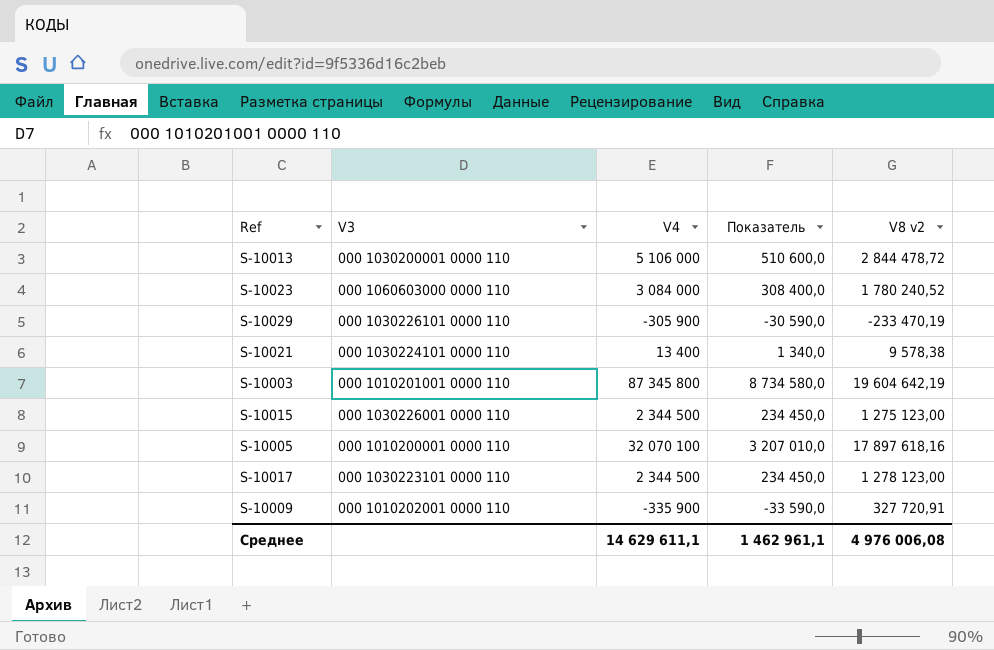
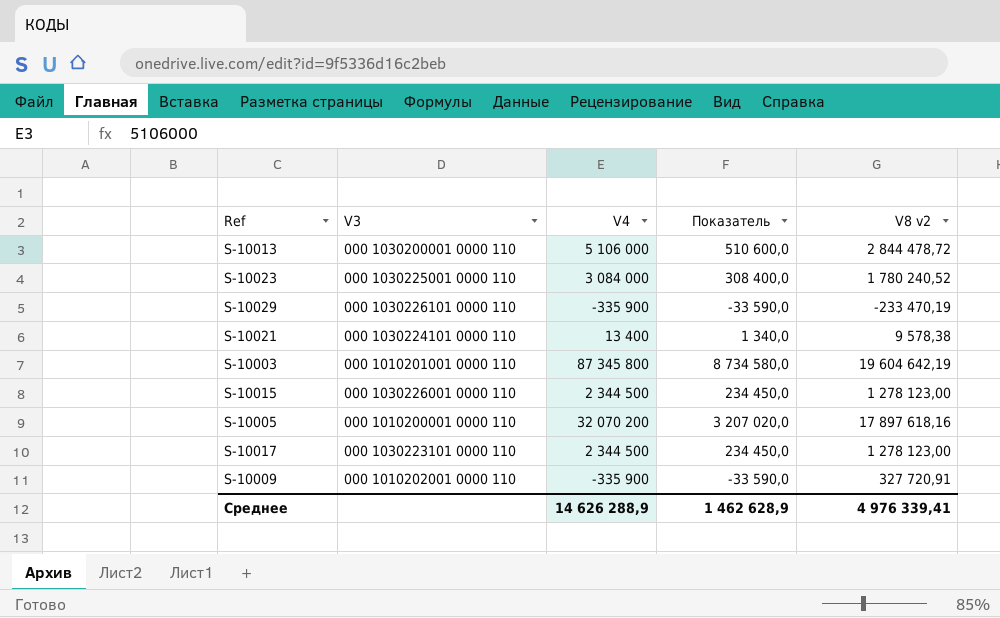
S-10023 | V3: 000 1060603000 0000 110 -> 000 1030225001 0000 110
S-10029 | V4: -305 900 -> -335 900
S-10029 | Показатель: -30 590,0 -> -33 590,0
S-10015 | V8 v2: 1 275 123,00 -> 1 278 123,00
S-10005 | V4: 32 070 100 -> 32 070 200
S-10005 | Показатель: 3 207 010,0 -> 3 207 020,0
Среднее | V4: 14 629 611,1 -> 14 626 288,9
Среднее | Показатель: 1 462 961,1 -> 1 462 628,9
Среднее | V8 v2: 4 976 006,08 -> 4 976 339,41

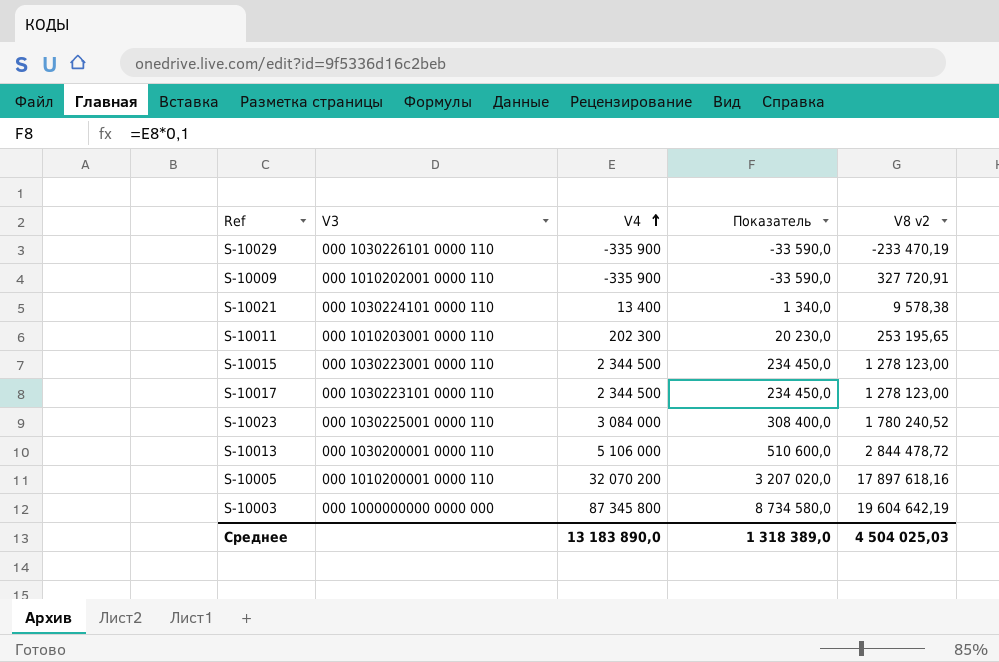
row order: none -> V4 ascending
row S-10011: none -> 000 1010203001 0000 110 | 202 300 | 20 230,0 | 253 195,65
S-10015 | V3: 000 1030226001 0000 110 -> 000 1030223001 0000 110
S-10003 | V3: 000 1010201001 0000 110 -> 000 1000000000 0000 000
Среднее | V4: 14 626 288,9 -> 13 183 890,0
Среднее | Показатель: 1 462 628,9 -> 1 318 389,0
Среднее | V8 v2: 4 976 339,41 -> 4 504 025,03

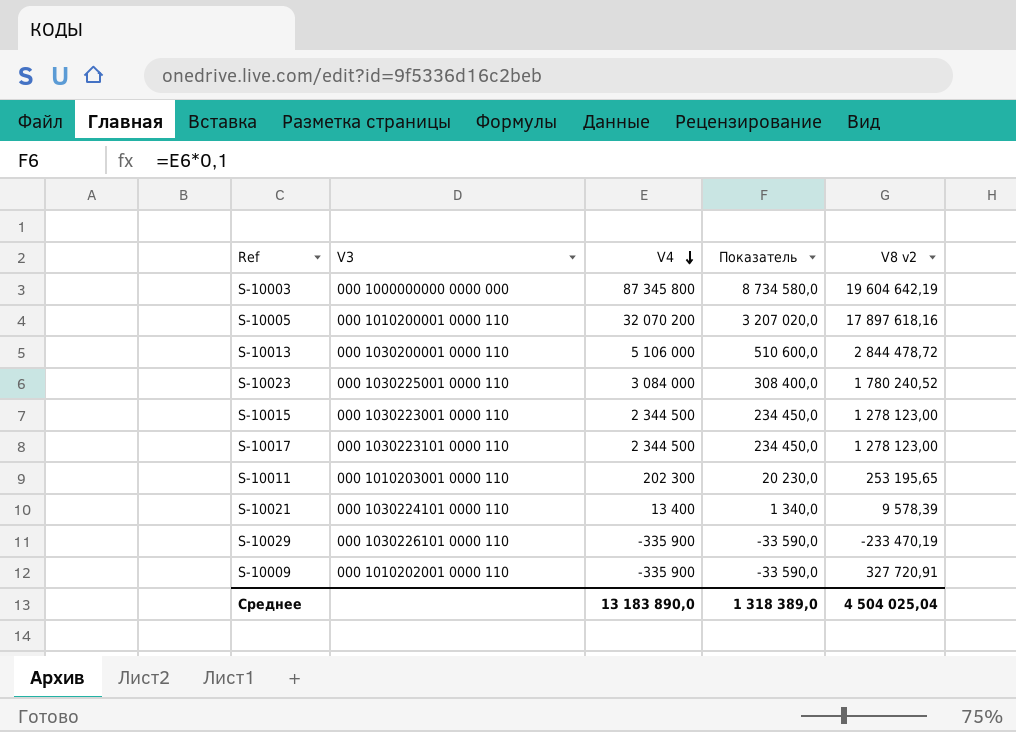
row order: V4 ascending -> V4 descending
S-10021 | V8 v2: 9 578,38 -> 9 578,39
Среднее | V8 v2: 4 504 025,03 -> 4 504 025,04

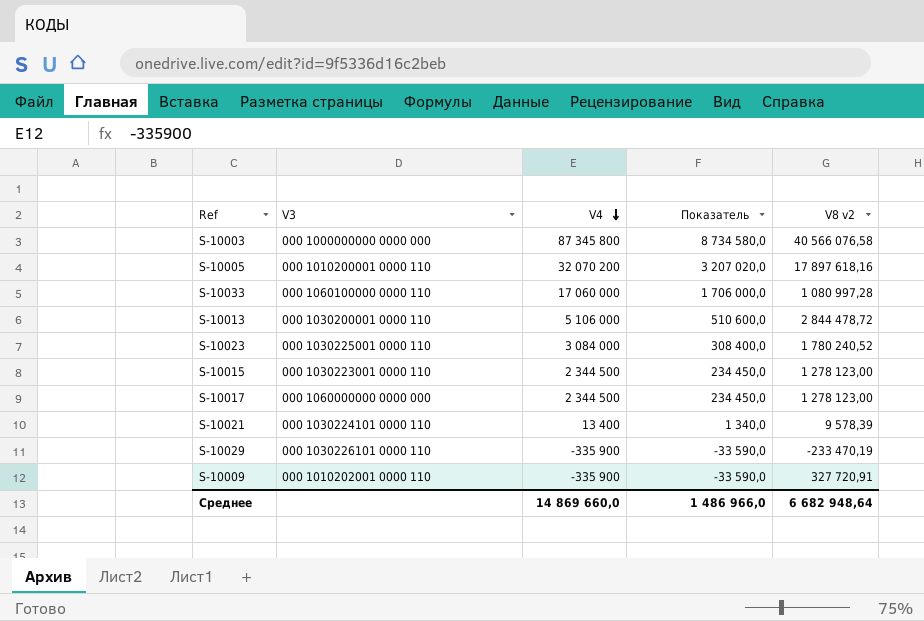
row S-10011: 000 1010203001 0000 110 | 202 300 | 20 230,0 | 253 195,65 -> none
S-10003 | V8 v2: 19 604 642,19 -> 40 566 076,58
row S-10033: none -> 000 1060100000 0000 110 | 17 060 000 | 1 706 000,0 | 1 080 997,28
S-10017 | V3: 000 1030223101 0000 110 -> 000 1060000000 0000 000
Среднее | V4: 13 183 890,0 -> 14 869 660,0
Среднее | Показатель: 1 318 389,0 -> 1 486 966,0
Среднее | V8 v2: 4 504 025,04 -> 6 682 948,64

